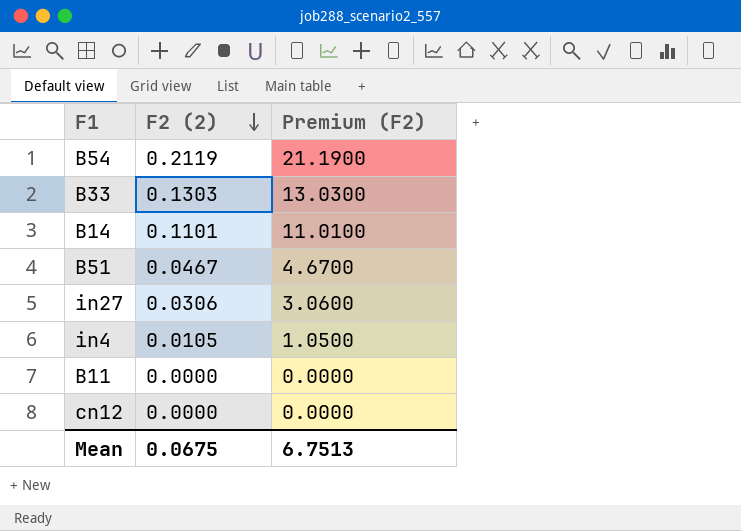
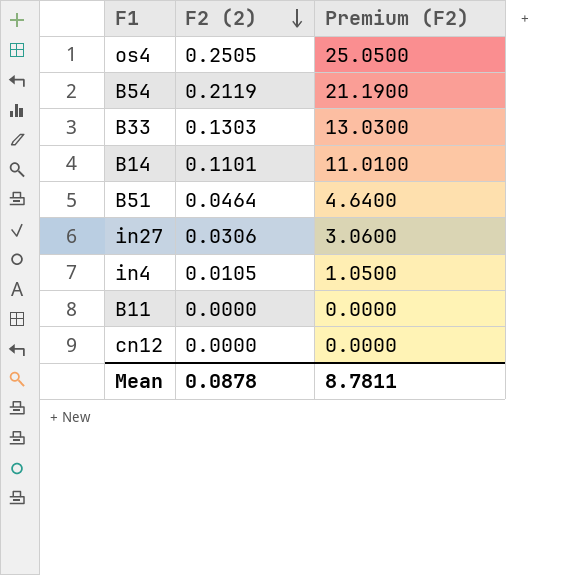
row os4: none -> 0.2505 | 25.0500
B51 | F2 (2): 0.0467 -> 0.0464
B51 | Premium (F2): 4.6700 -> 4.6400
Mean | F2 (2): 0.0675 -> 0.0878
Mean | Premium (F2): 6.7513 -> 8.7811

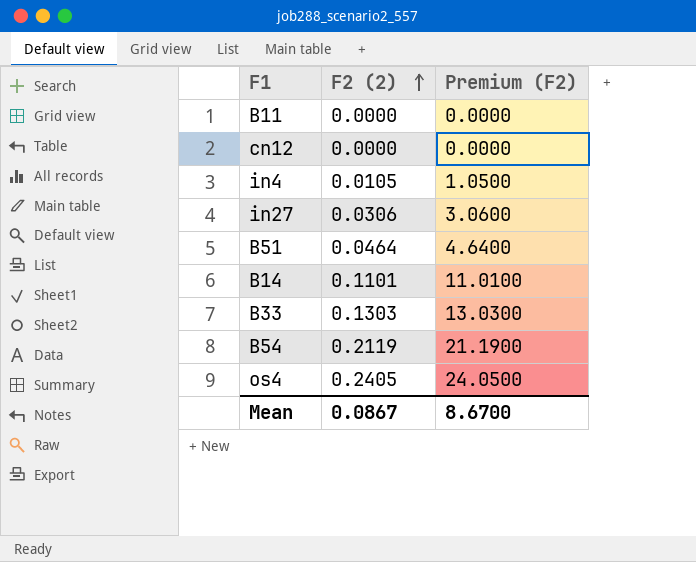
row order: F2 (2) descending -> F2 (2) ascending
os4 | F2 (2): 0.2505 -> 0.2405
os4 | Premium (F2): 25.0500 -> 24.0500
Mean | F2 (2): 0.0878 -> 0.0867
Mean | Premium (F2): 8.7811 -> 8.6700

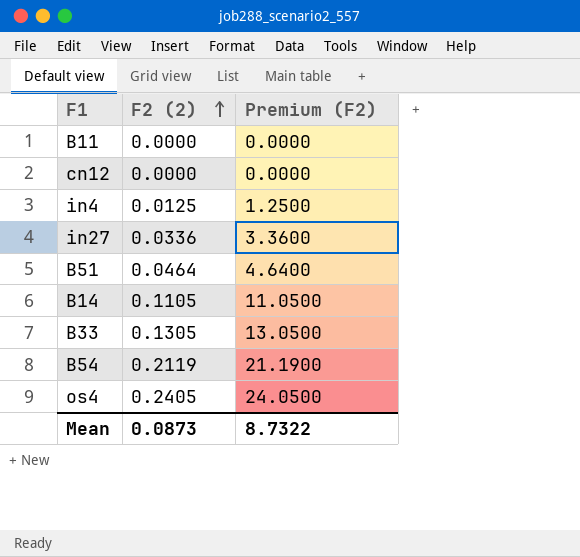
in4 | F2 (2): 0.0105 -> 0.0125
in4 | Premium (F2): 1.0500 -> 1.2500
in27 | F2 (2): 0.0306 -> 0.0336
in27 | Premium (F2): 3.0600 -> 3.3600
B14 | F2 (2): 0.1101 -> 0.1105
B14 | Premium (F2): 11.0100 -> 11.0500
B33 | F2 (2): 0.1303 -> 0.1305
B33 | Premium (F2): 13.0300 -> 13.0500
Mean | F2 (2): 0.0867 -> 0.0873
Mean | Premium (F2): 8.6700 -> 8.7322

